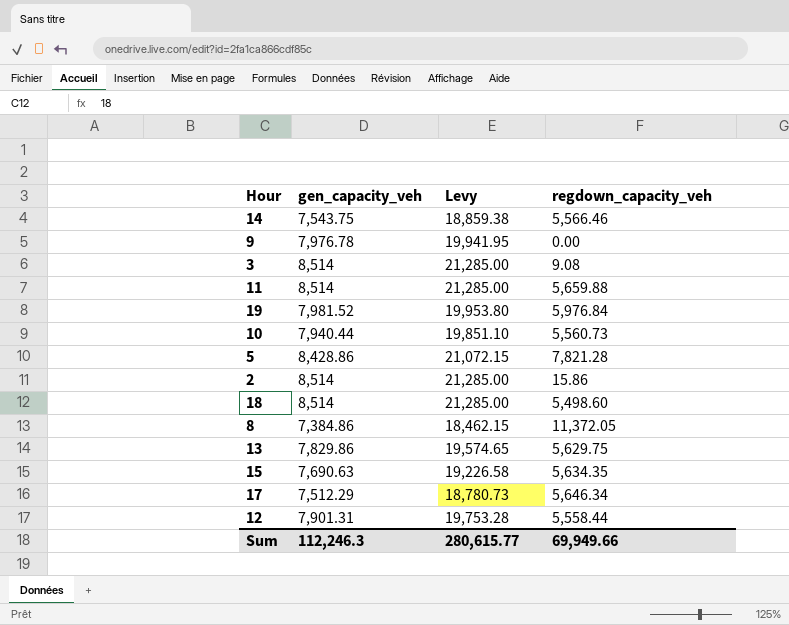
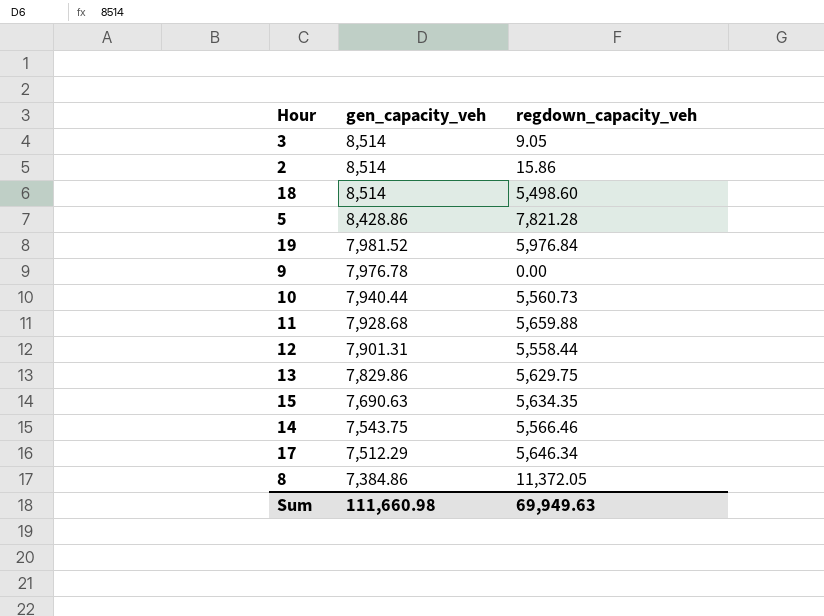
row order: none -> gen_capacity_veh descending
column Levy | formula: [gen_capacity_veh] * 2.5 -> none
3 | regdown_capacity_veh: 9.08 -> 9.05
11 | gen_capacity_veh: 8,514 -> 7,928.68
Sum | gen_capacity_veh: 112,246.3 -> 111,660.98
Sum | regdown_capacity_veh: 69,949.66 -> 69,949.63

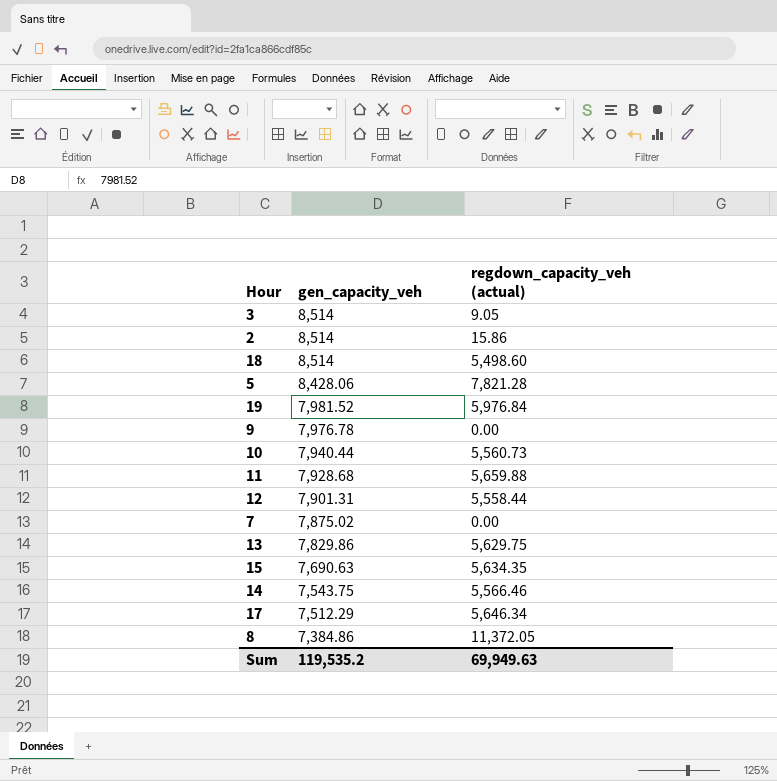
column name: regdown_capacity_veh -> regdown_capacity_veh (actual)
5 | gen_capacity_veh: 8,428.86 -> 8,428.06
row 7: none -> 7,875.02 | 0.00
Sum | gen_capacity_veh: 111,660.98 -> 119,535.2

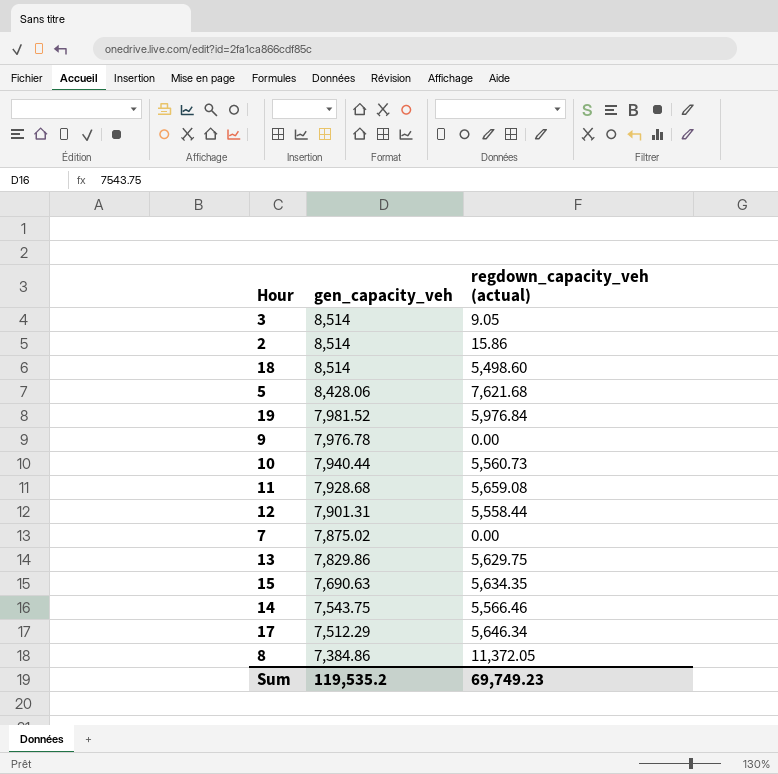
5 | regdown_capacity_veh (actual): 7,821.28 -> 7,621.68
11 | regdown_capacity_veh (actual): 5,659.88 -> 5,659.08
Sum | regdown_capacity_veh (actual): 69,949.63 -> 69,749.23

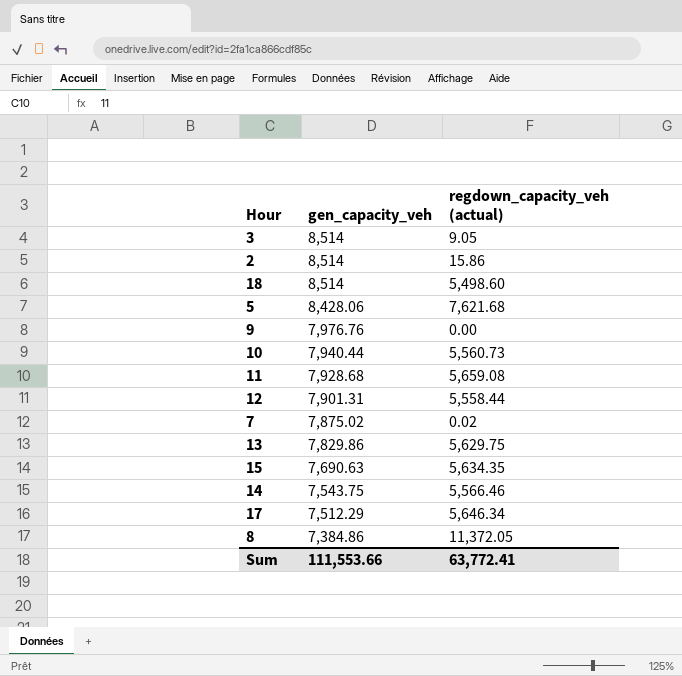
row 19: 7,981.52 | 5,976.84 -> none
9 | gen_capacity_veh: 7,976.78 -> 7,976.76
7 | regdown_capacity_veh (actual): 0.00 -> 0.02
Sum | gen_capacity_veh: 119,535.2 -> 111,553.66
Sum | regdown_capacity_veh (actual): 69,749.23 -> 63,772.41

